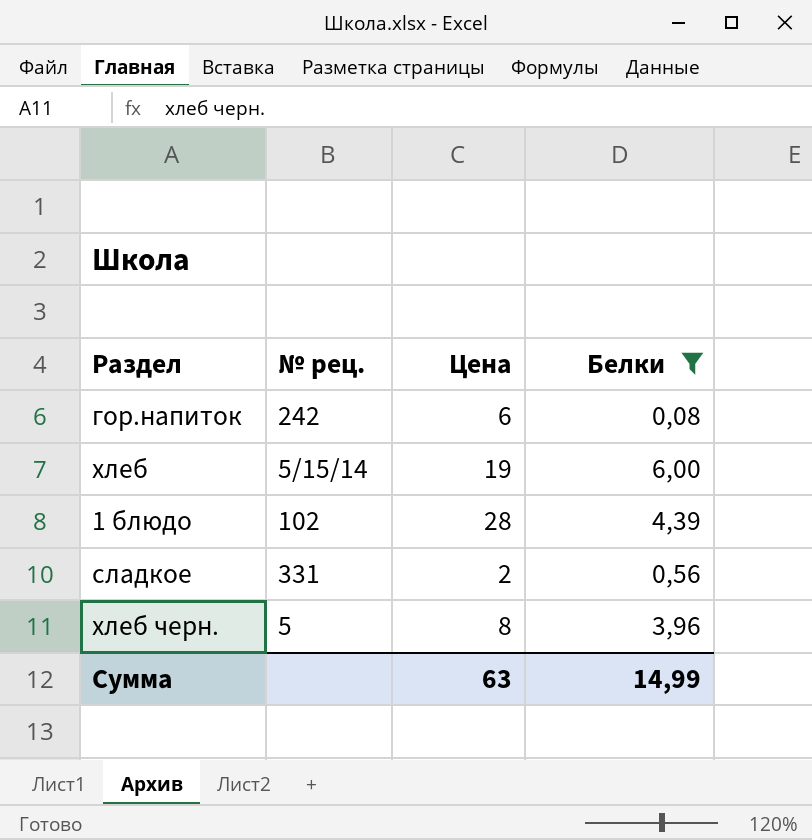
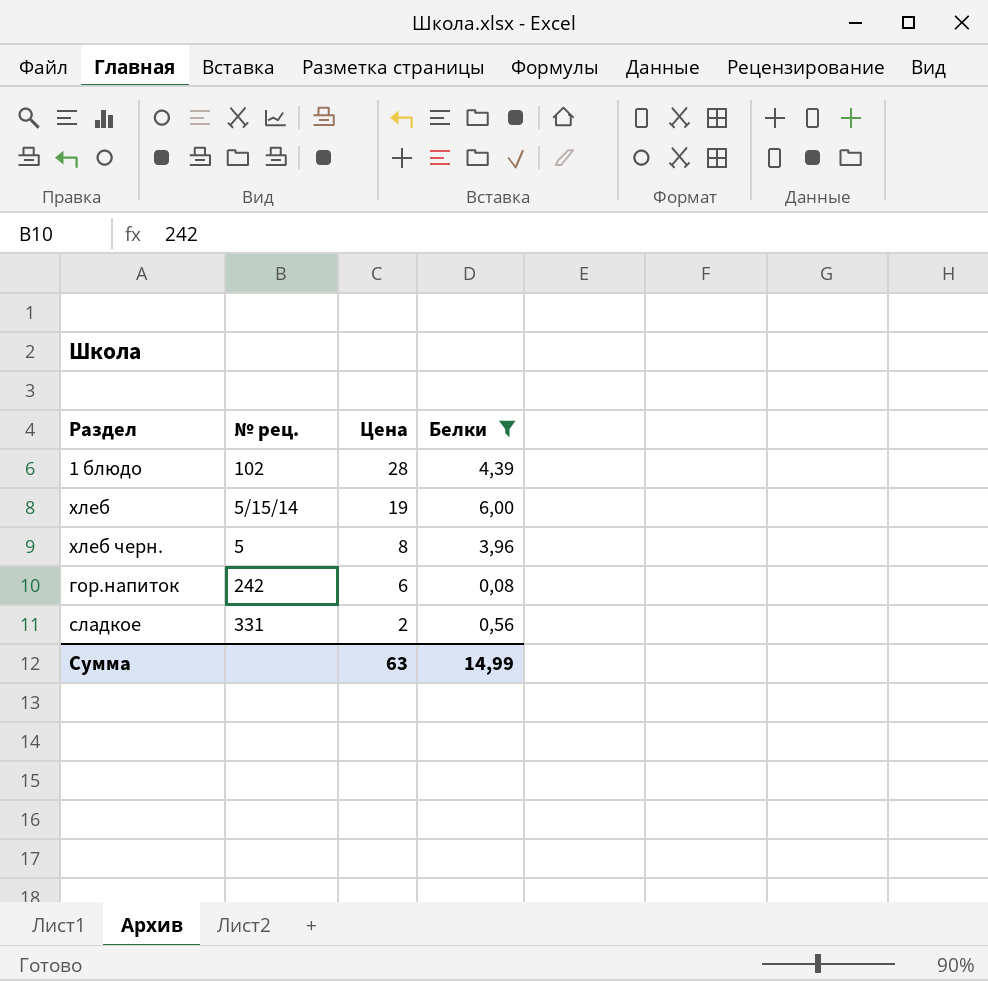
row order: none -> Цена descending

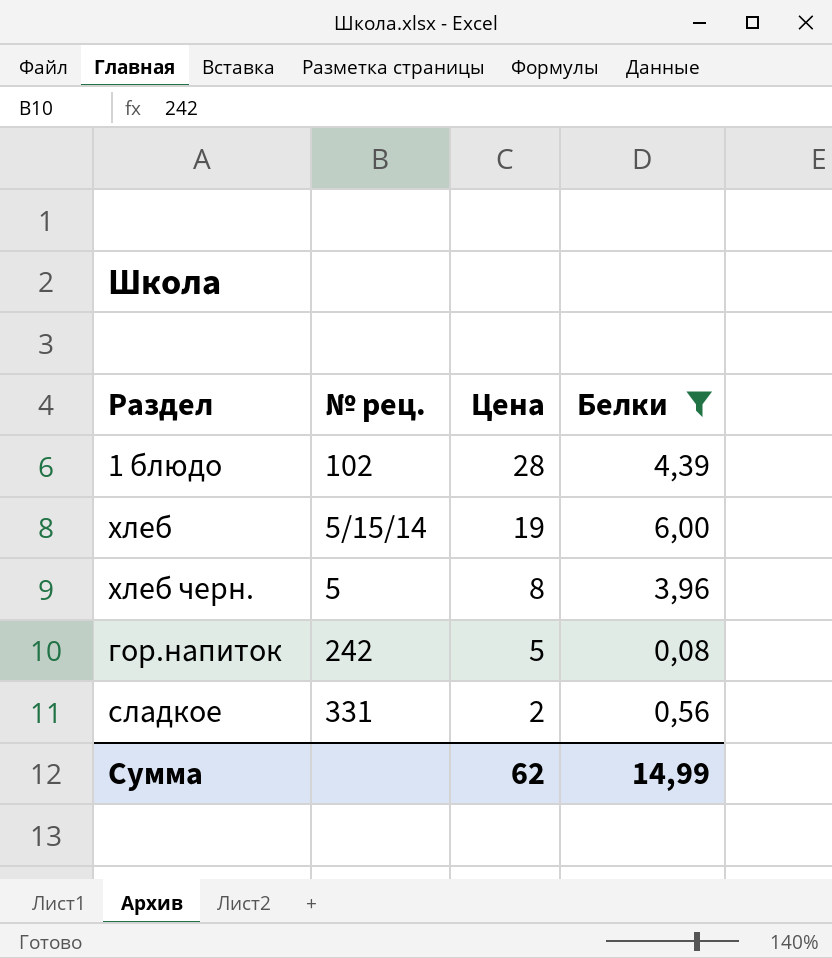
гор.напиток | Цена: 6 -> 5
Сумма | Цена: 63 -> 62

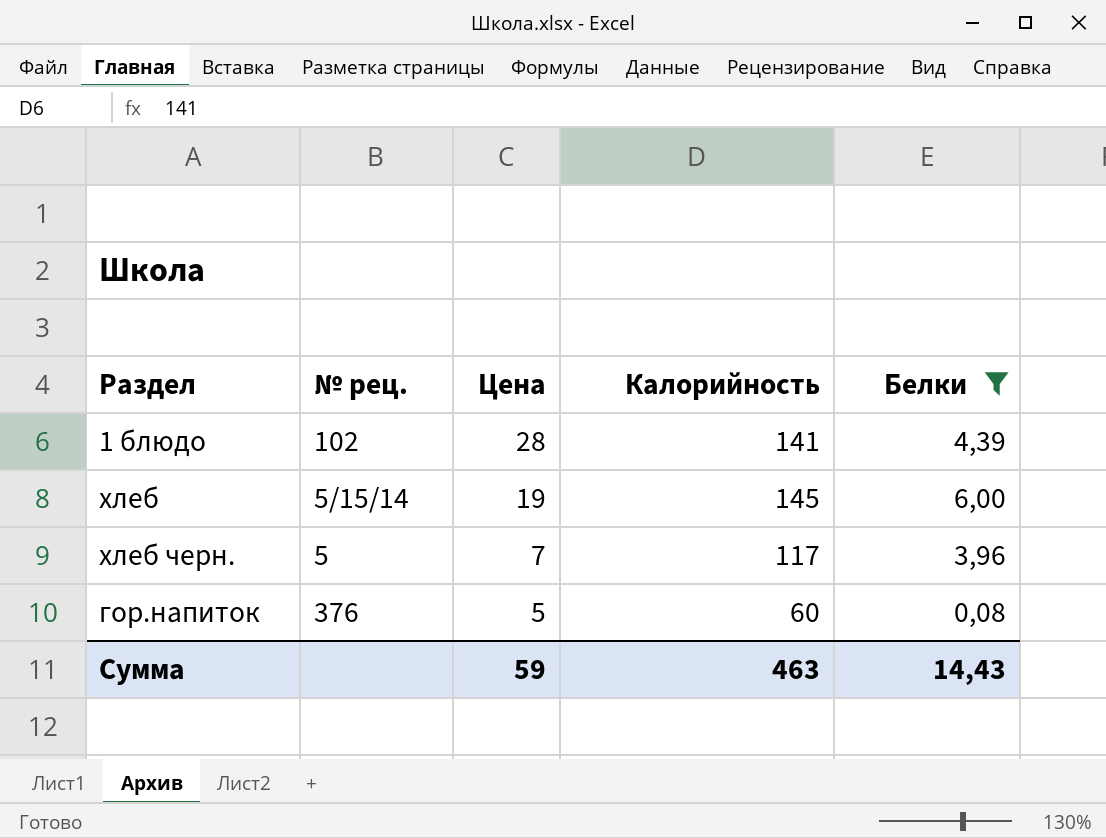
column Калорийность | position: none -> 4
row сладкое: 331 | 2 | 0,56 -> none
хлеб черн. | Цена: 8 -> 7
гор.напиток | № рец.: 242 -> 376
Сумма | Цена: 62 -> 59
Сумма | Белки: 14,99 -> 14,43

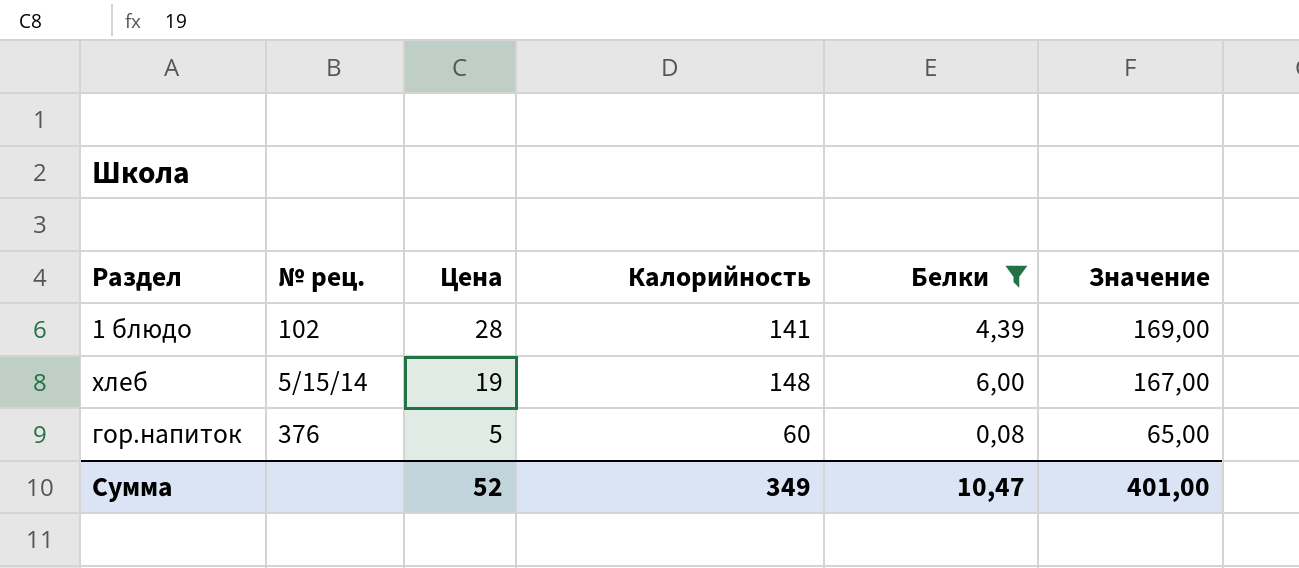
column Значение | formula: none -> [Цена] + [Калорийность]
row хлеб черн.: 5 | 7 | 117 | 3,96 -> none
хлеб | Калорийность: 145 -> 148
Сумма | Цена: 59 -> 52
Сумма | Калорийность: 463 -> 349
Сумма | Белки: 14,43 -> 10,47

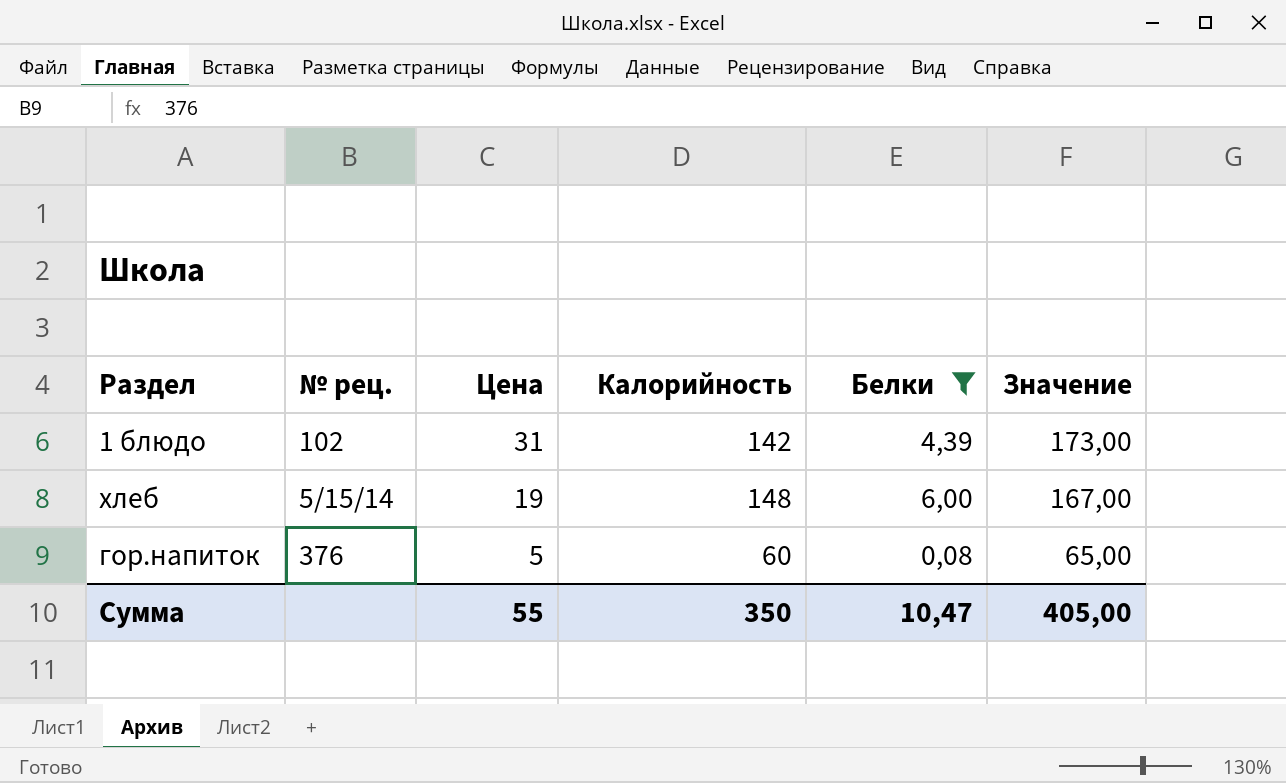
1 блюдо | Цена: 28 -> 31
1 блюдо | Калорийность: 141 -> 142
1 блюдо | Значение: 169,00 -> 173,00
Сумма | Цена: 52 -> 55
Сумма | Калорийность: 349 -> 350
Сумма | Значение: 401,00 -> 405,00

